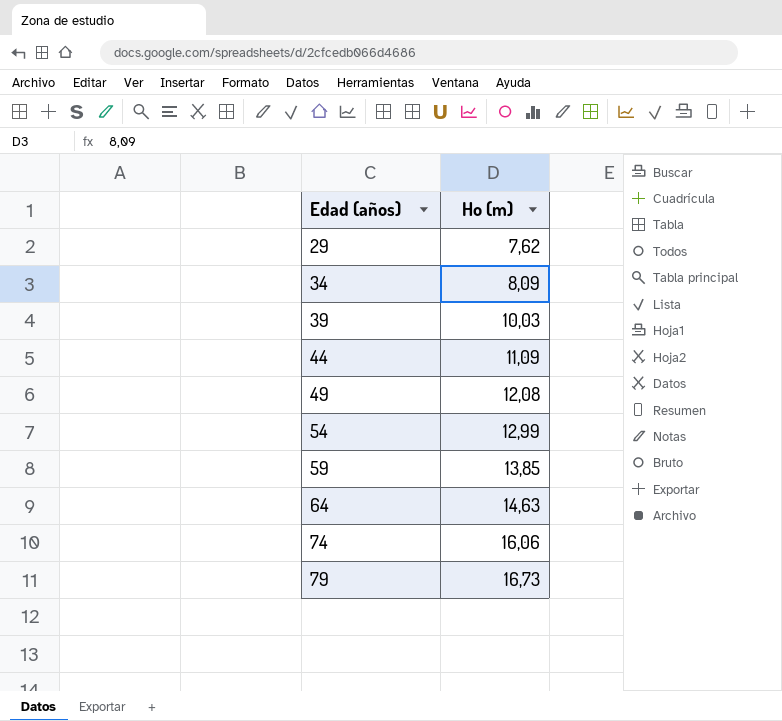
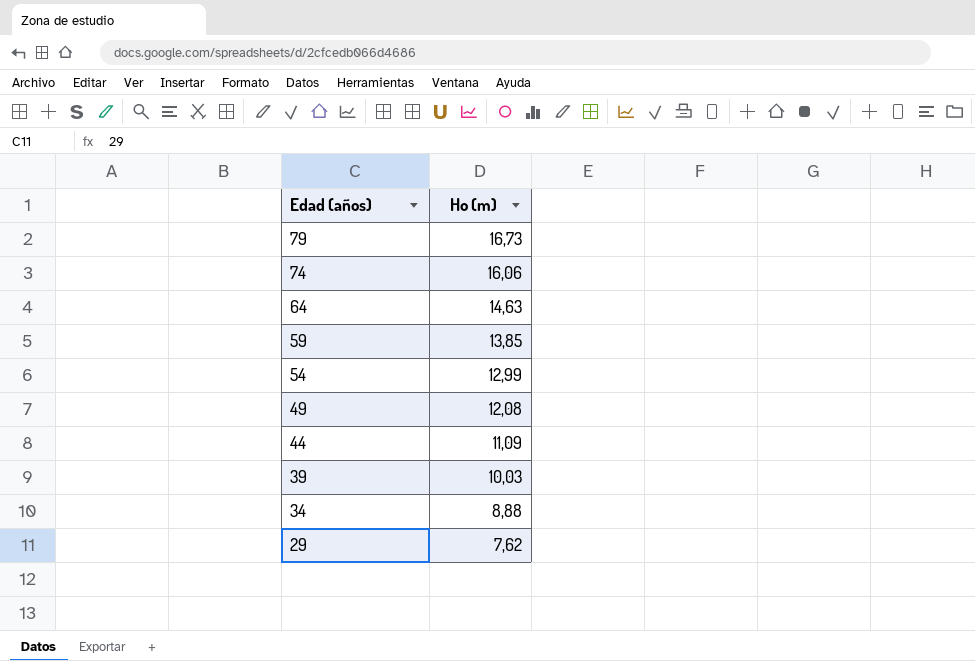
row order: Edad (años) ascending -> Edad (años) descending
34 | Ho (m): 8,09 -> 8,88

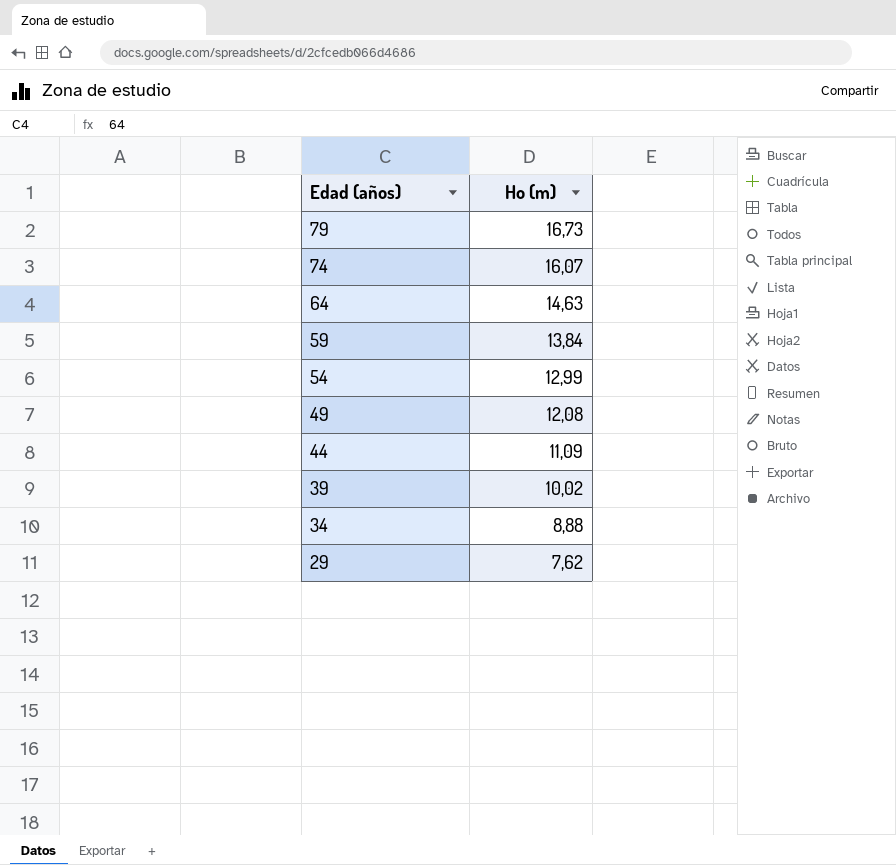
74 | Ho (m): 16,06 -> 16,07
59 | Ho (m): 13,85 -> 13,84
39 | Ho (m): 10,03 -> 10,02

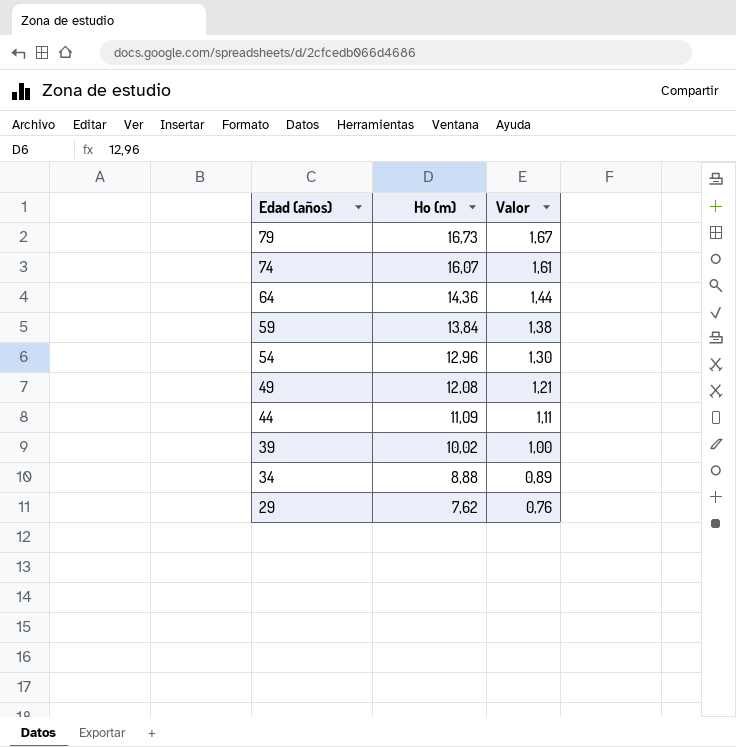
column Valor | formula: none -> [Ho (m)] * 0,1
64 | Ho (m): 14,63 -> 14,36
54 | Ho (m): 12,99 -> 12,96

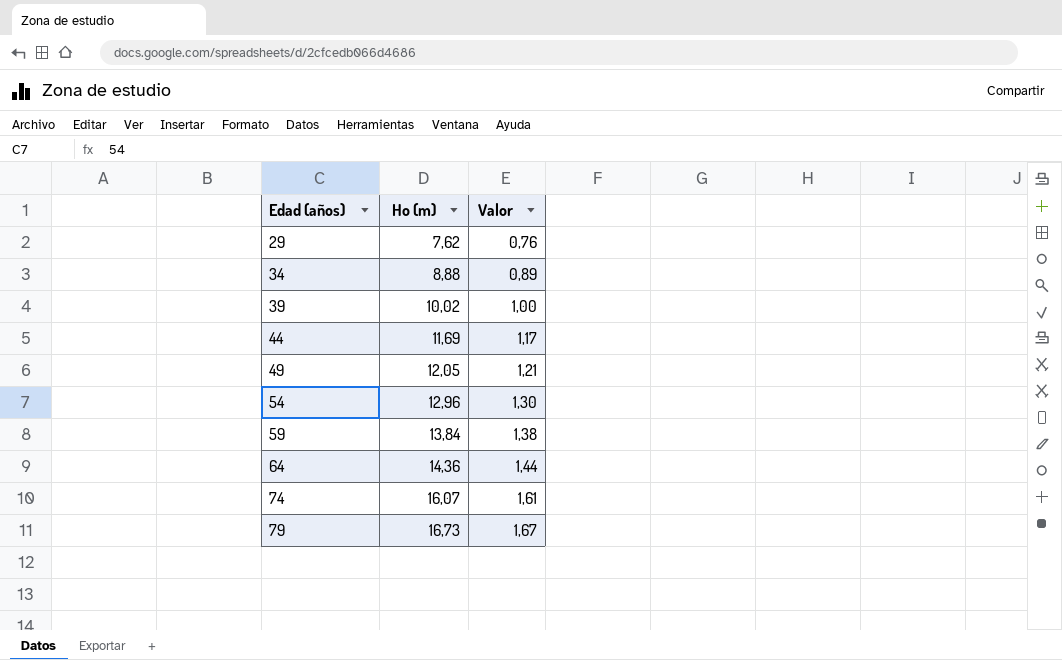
row order: Edad (años) descending -> Edad (años) ascending
44 | Ho (m): 11,09 -> 11,69
44 | Valor: 1,11 -> 1,17
49 | Ho (m): 12,08 -> 12,05

